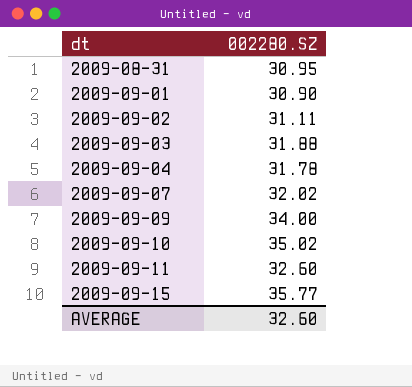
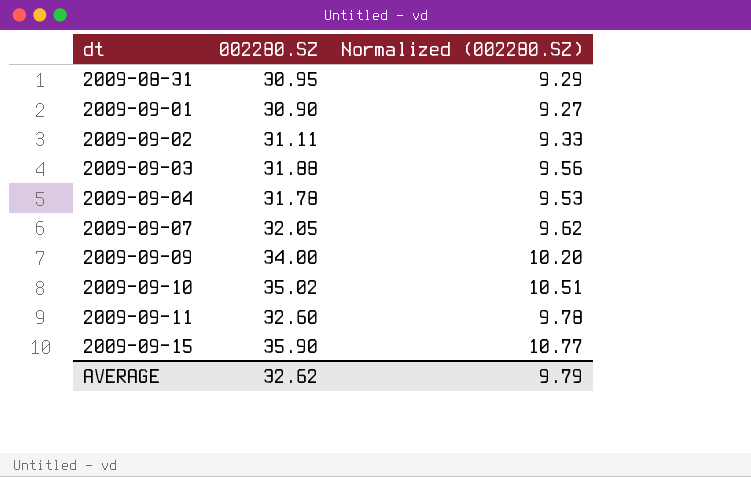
column Normalized (002280.SZ) | formula: none -> [002280.SZ] * 0.3
2009-09-07 | 002280.SZ: 32.02 -> 32.05
2009-09-15 | 002280.SZ: 35.77 -> 35.90
AVERAGE | 002280.SZ: 32.60 -> 32.62

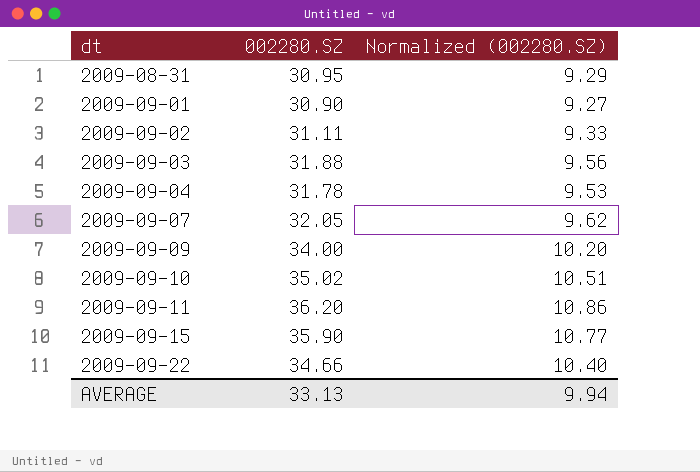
2009-09-11 | 002280.SZ: 32.60 -> 36.20
2009-09-11 | Normalized (002280.SZ): 9.78 -> 10.86
row 2009-09-22: none -> 34.66 | 10.40
AVERAGE | 002280.SZ: 32.62 -> 33.13
AVERAGE | Normalized (002280.SZ): 9.79 -> 9.94

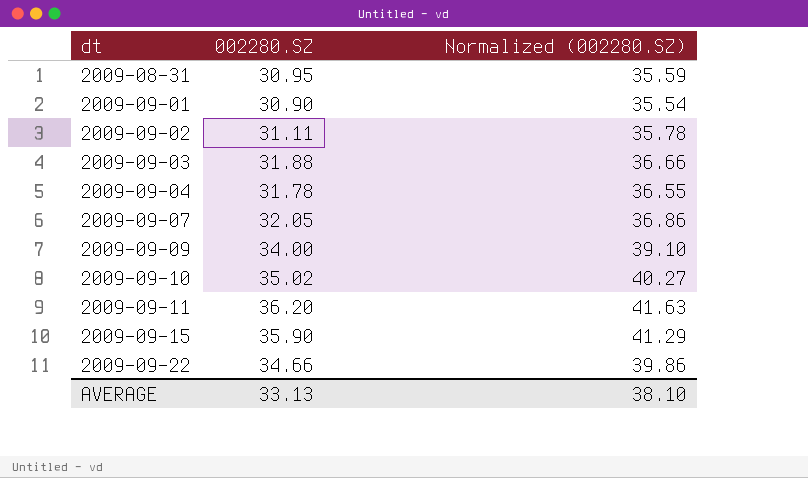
column Normalized (002280.SZ) | formula: [002280.SZ] * 0.3 -> [002280.SZ] * 1.15
AVERAGE | Normalized (002280.SZ): 9.94 -> 38.10

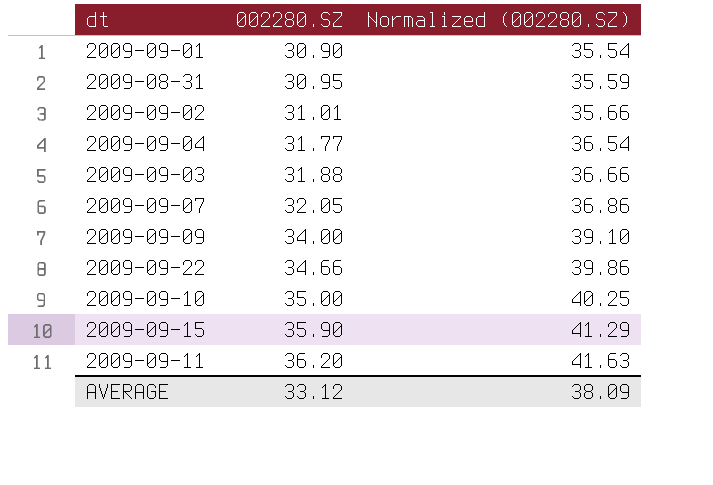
row order: dt ascending -> 002280.SZ ascending
2009-09-02 | 002280.SZ: 31.11 -> 31.01
2009-09-02 | Normalized (002280.SZ): 35.78 -> 35.66
2009-09-04 | 002280.SZ: 31.78 -> 31.77
2009-09-04 | Normalized (002280.SZ): 36.55 -> 36.54
2009-09-10 | 002280.SZ: 35.02 -> 35.00
2009-09-10 | Normalized (002280.SZ): 40.27 -> 40.25
AVERAGE | 002280.SZ: 33.13 -> 33.12
AVERAGE | Normalized (002280.SZ): 38.10 -> 38.09

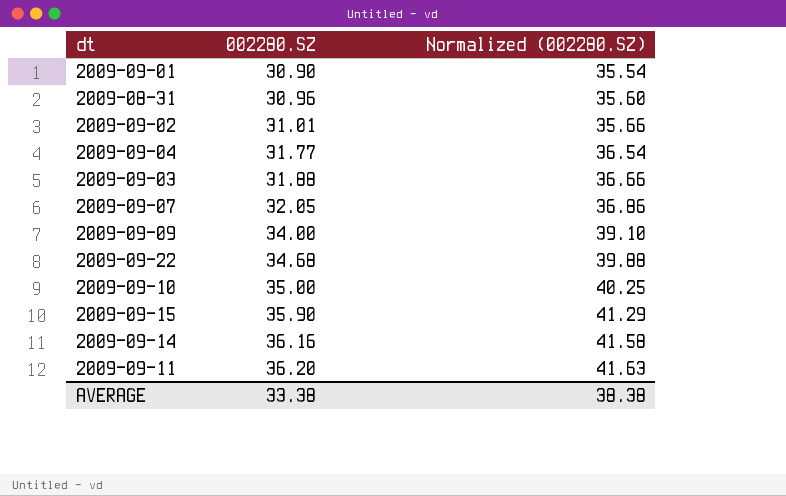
2009-08-31 | 002280.SZ: 30.95 -> 30.96
2009-08-31 | Normalized (002280.SZ): 35.59 -> 35.60
2009-09-22 | 002280.SZ: 34.66 -> 34.68
2009-09-22 | Normalized (002280.SZ): 39.86 -> 39.88
row 2009-09-14: none -> 36.16 | 41.58
AVERAGE | 002280.SZ: 33.12 -> 33.38
AVERAGE | Normalized (002280.SZ): 38.09 -> 38.38

